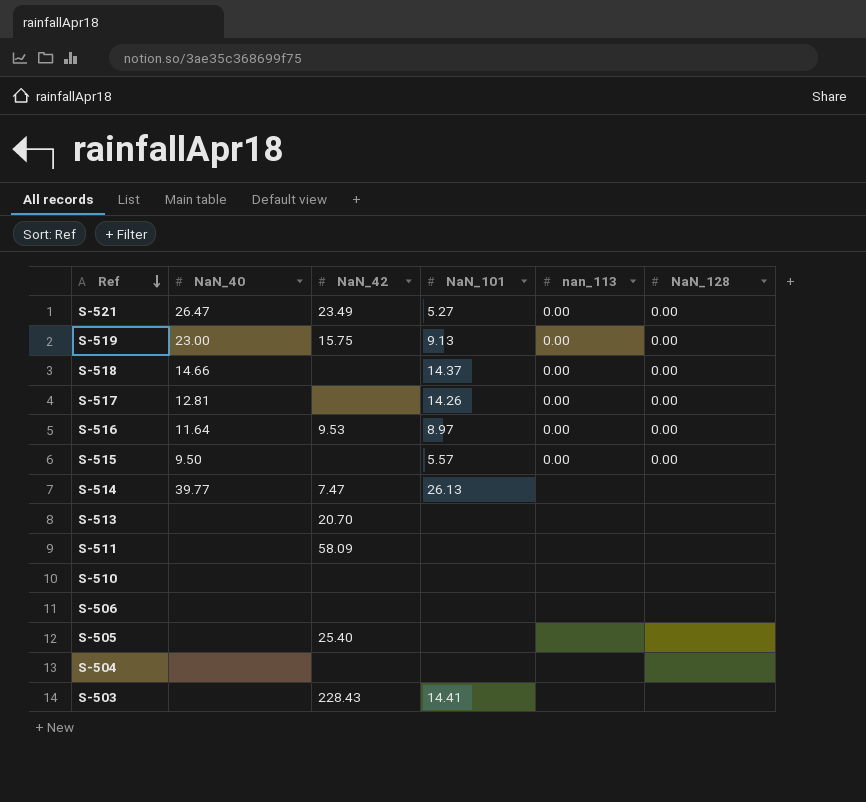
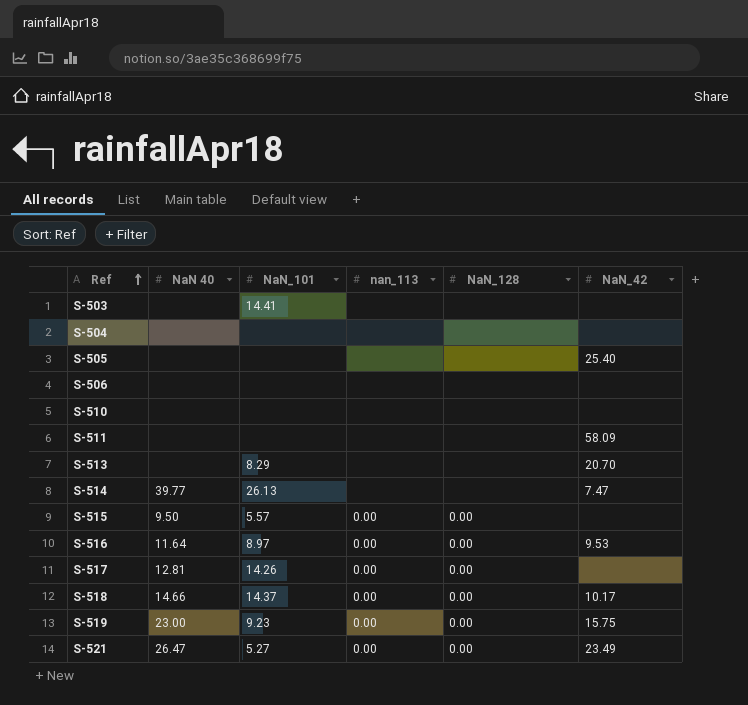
row order: Ref descending -> Ref ascending
column name: NaN_40 -> NaN 40
column NaN_42 | position: 3 -> 6
S-503 | NaN_42: 228.43 -> none
S-513 | NaN_101: none -> 8.29
S-518 | NaN_42: none -> 10.17
S-519 | NaN_101: 9.13 -> 9.23

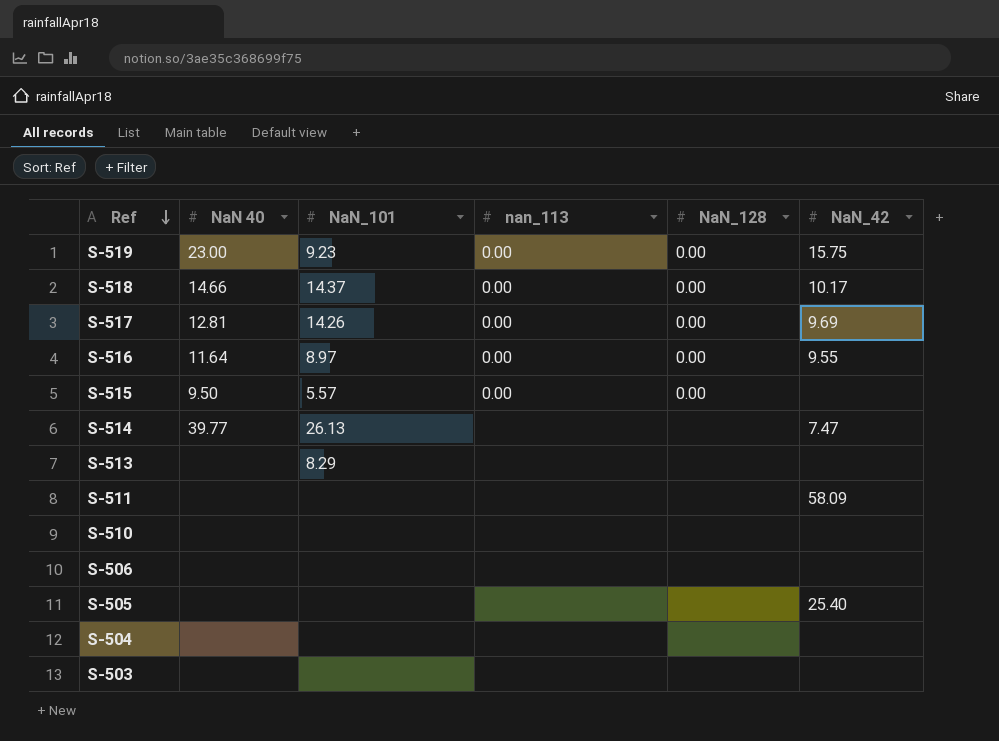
row order: Ref ascending -> Ref descending
row S-521: 26.47 | 5.27 | 0.00 | 0.00 | 23.49 -> none
S-517 | NaN_42: none -> 9.69
S-516 | NaN_42: 9.53 -> 9.55
S-513 | NaN_42: 20.70 -> none
S-503 | NaN_101: 14.41 -> none

